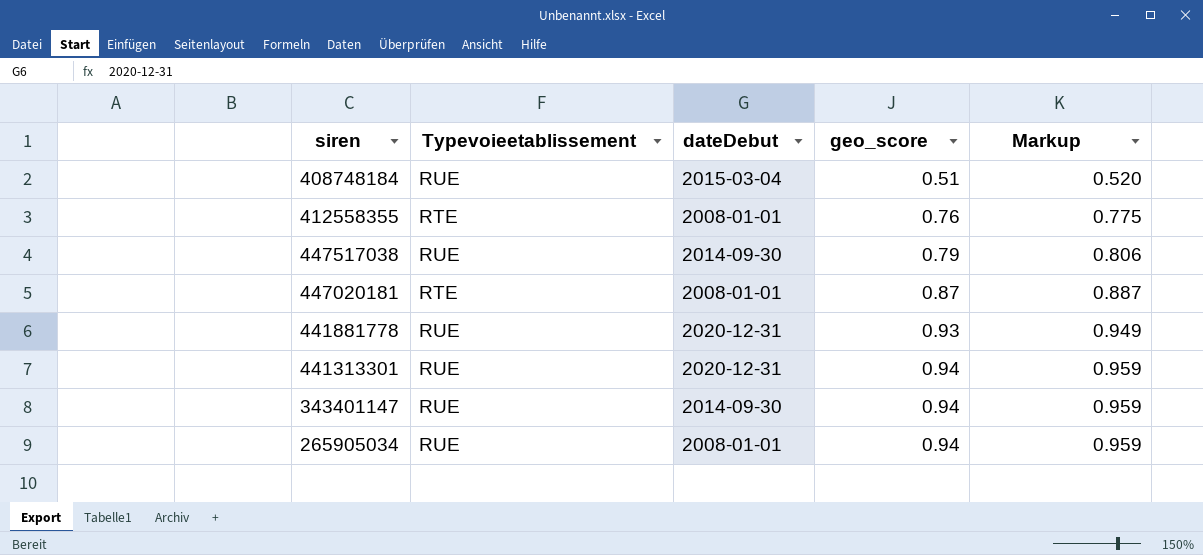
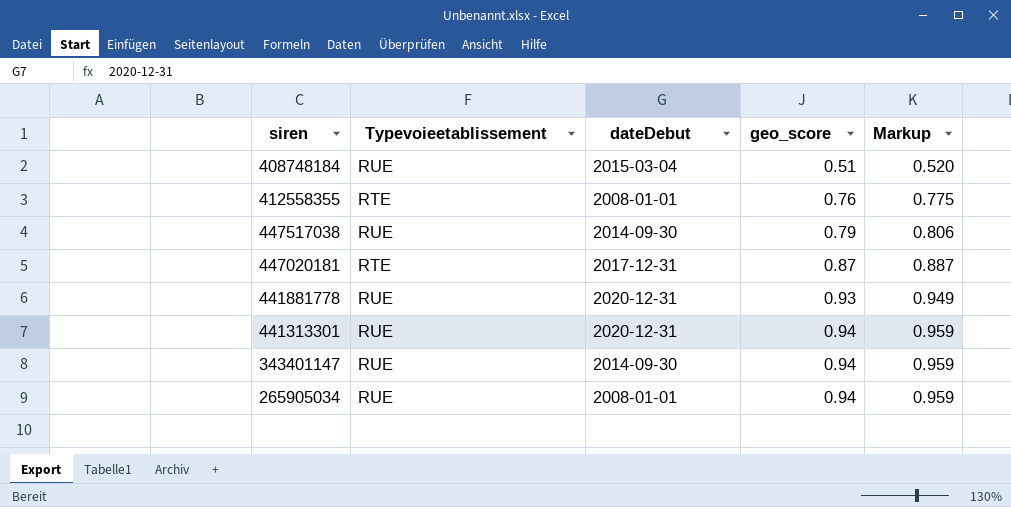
447020181 | dateDebut: 2008-01-01 -> 2017-12-31

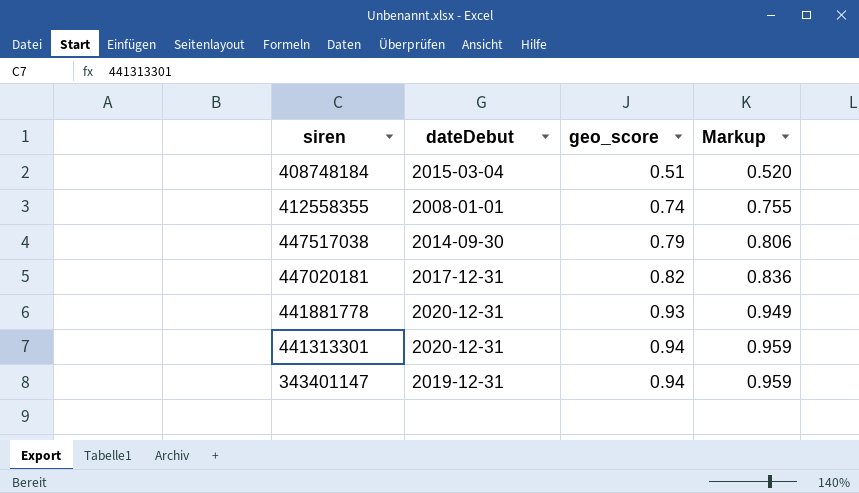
column Typevoieetablissement | position: 2 -> none
row 265905034: RUE | 2008-01-01 | 0.94 | 0.959 -> none
412558355 | geo_score: 0.76 -> 0.74
412558355 | Markup: 0.775 -> 0.755
447020181 | geo_score: 0.87 -> 0.82
447020181 | Markup: 0.887 -> 0.836
343401147 | dateDebut: 2014-09-30 -> 2019-12-31

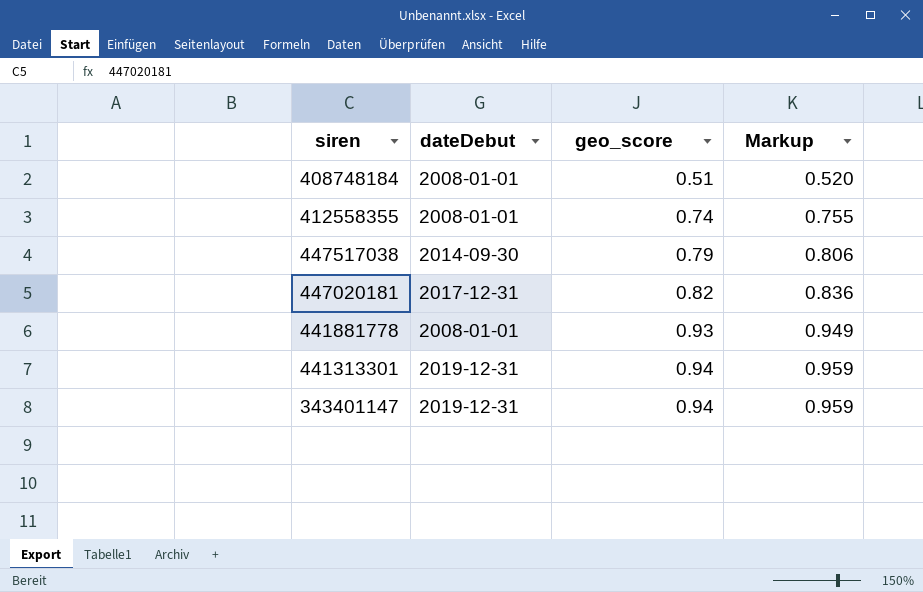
408748184 | dateDebut: 2015-03-04 -> 2008-01-01
441881778 | dateDebut: 2020-12-31 -> 2008-01-01
441313301 | dateDebut: 2020-12-31 -> 2019-12-31

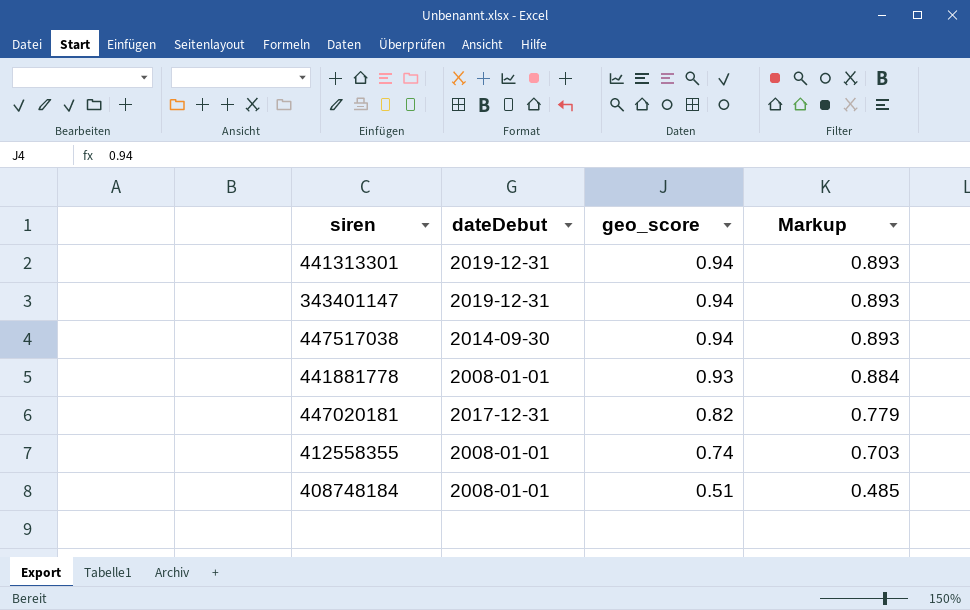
row order: geo_score ascending -> geo_score descending
column Markup | formula: [geo_score] * 1.02 -> [geo_score] * 0.95
447517038 | geo_score: 0.79 -> 0.94

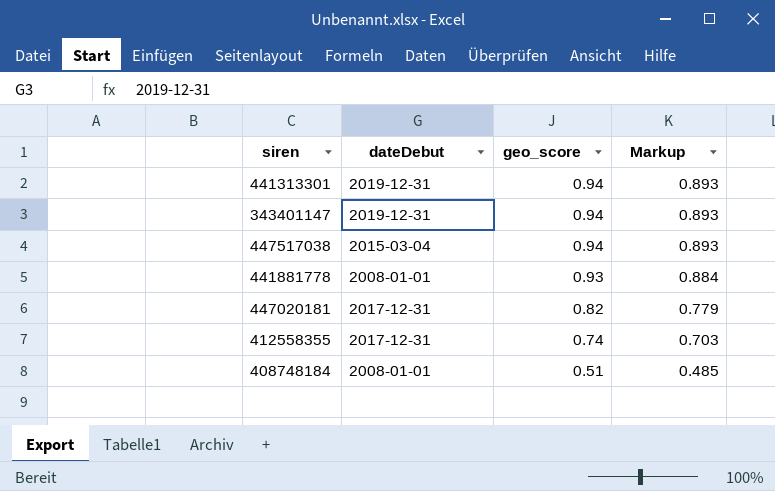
447517038 | dateDebut: 2014-09-30 -> 2015-03-04
412558355 | dateDebut: 2008-01-01 -> 2017-12-31

